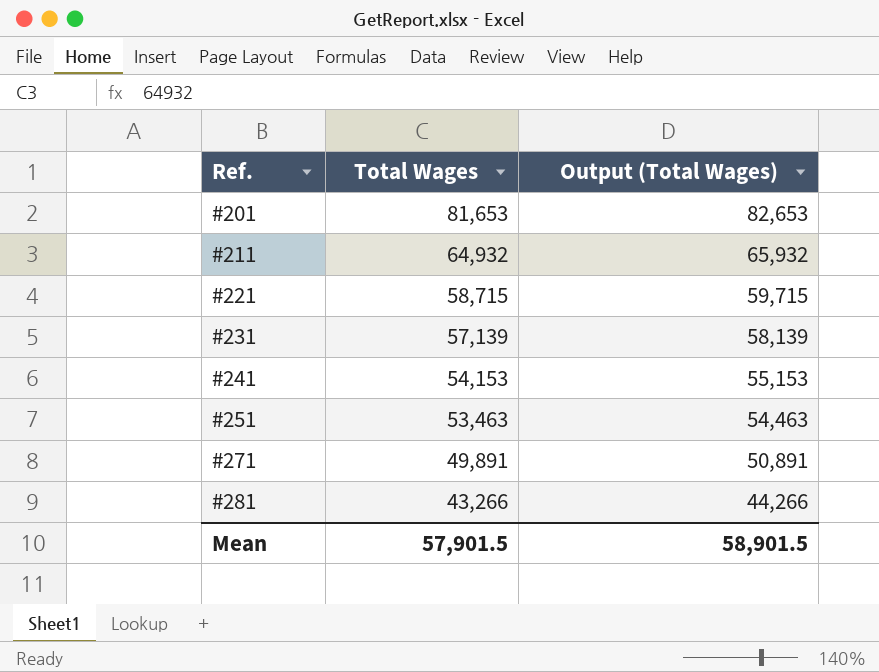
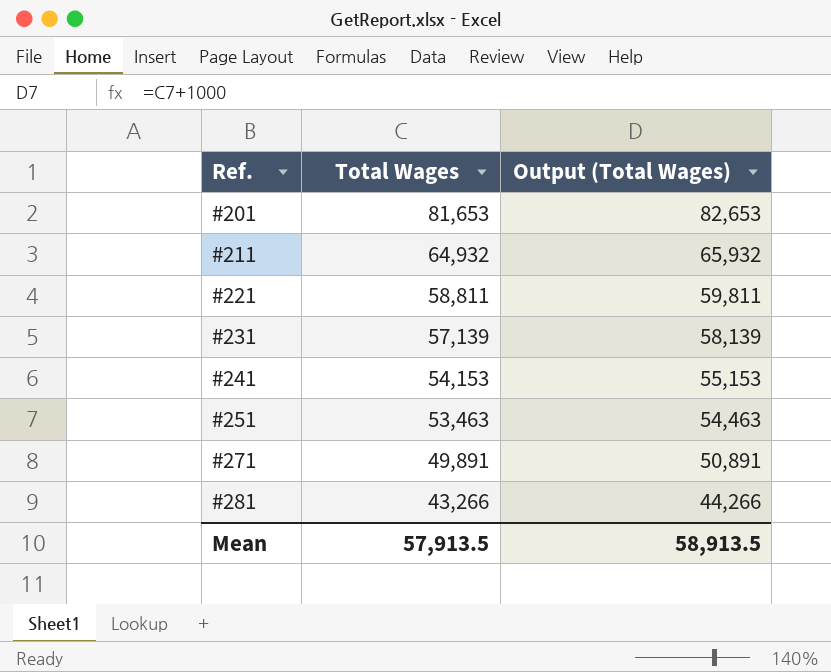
#221 | Total Wages: 58,715 -> 58,811
#221 | Output (Total Wages): 59,715 -> 59,811
Mean | Total Wages: 57,901.5 -> 57,913.5
Mean | Output (Total Wages): 58,901.5 -> 58,913.5

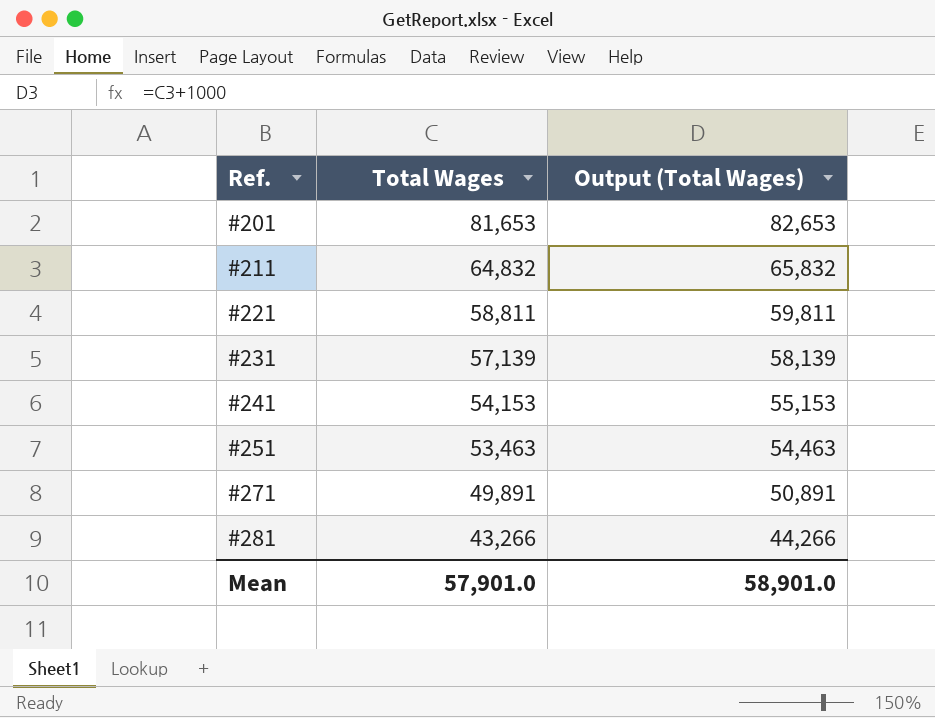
#211 | Total Wages: 64,932 -> 64,832
#211 | Output (Total Wages): 65,932 -> 65,832
Mean | Total Wages: 57,913.5 -> 57,901.0
Mean | Output (Total Wages): 58,913.5 -> 58,901.0

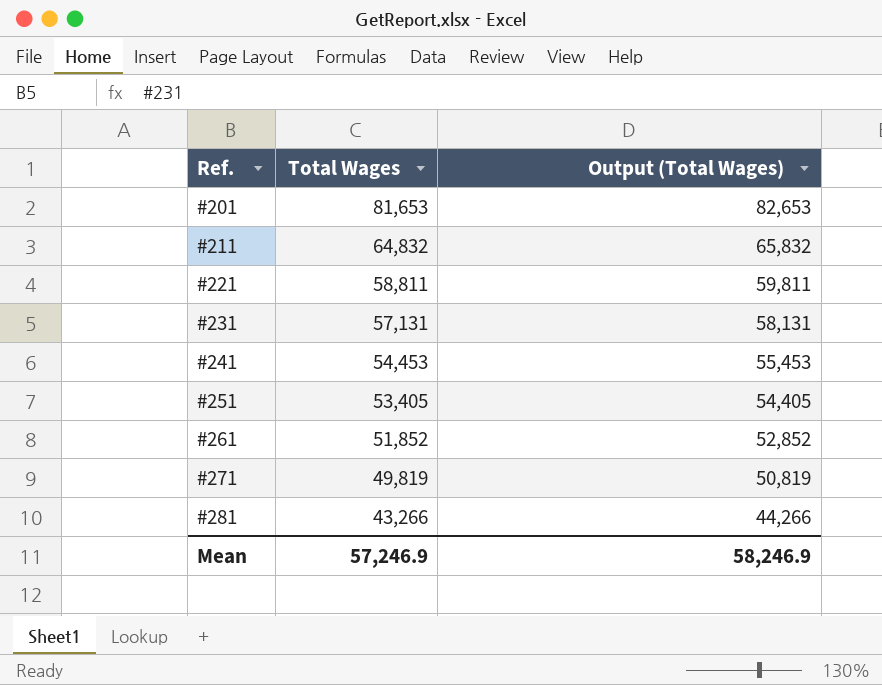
#231 | Total Wages: 57,139 -> 57,131
#231 | Output (Total Wages): 58,139 -> 58,131
#241 | Total Wages: 54,153 -> 54,453
#241 | Output (Total Wages): 55,153 -> 55,453
#251 | Total Wages: 53,463 -> 53,405
#251 | Output (Total Wages): 54,463 -> 54,405
row #261: none -> 51,852 | 52,852
#271 | Total Wages: 49,891 -> 49,819
#271 | Output (Total Wages): 50,891 -> 50,819
Mean | Total Wages: 57,901.0 -> 57,246.9
Mean | Output (Total Wages): 58,901.0 -> 58,246.9

